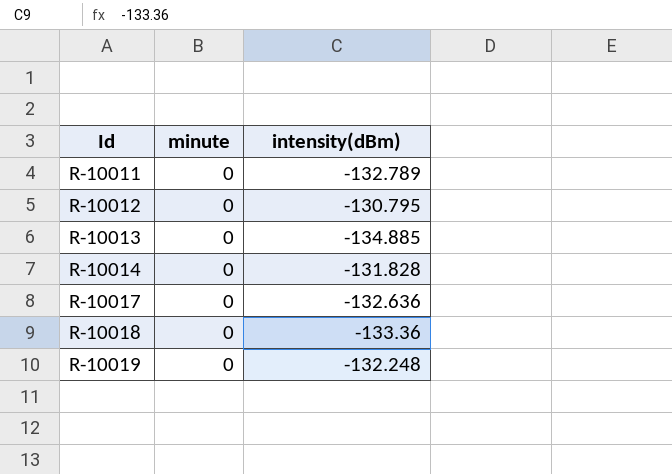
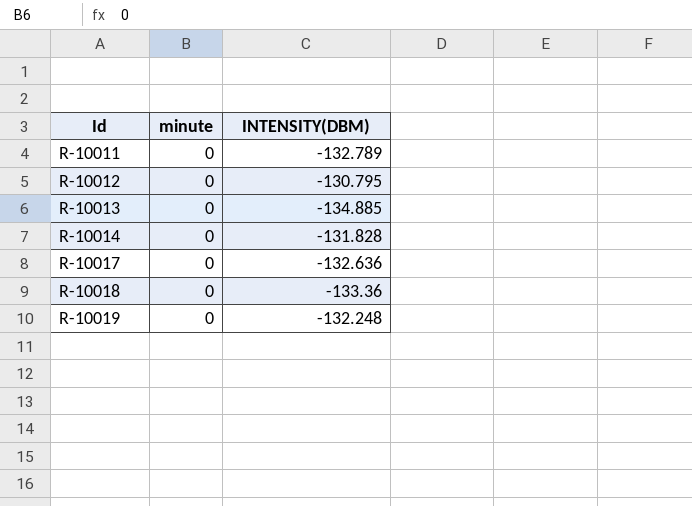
column name: intensity(dBm) -> INTENSITY(DBM)

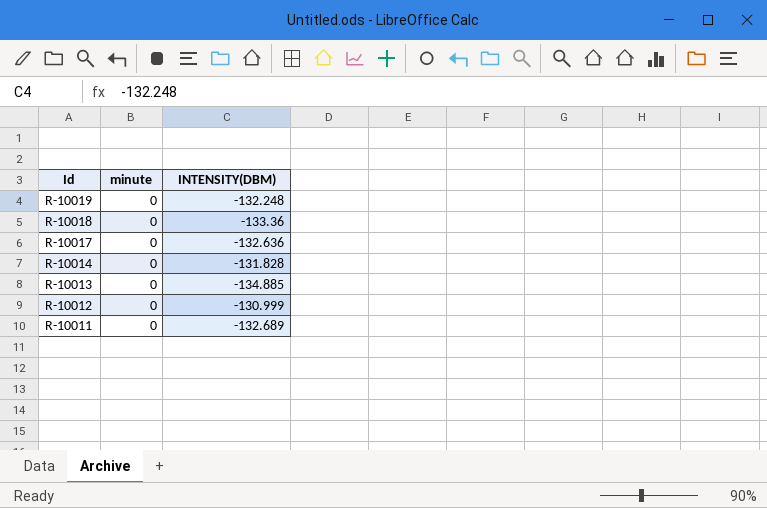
row order: Id ascending -> Id descending
R-10012 | INTENSITY(DBM): -130.795 -> -130.999
R-10011 | INTENSITY(DBM): -132.789 -> -132.689

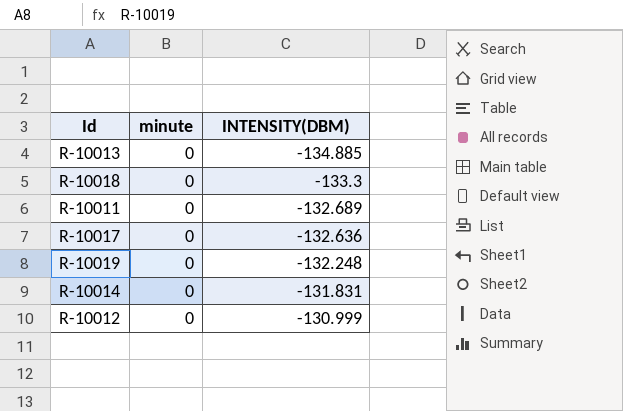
row order: Id descending -> INTENSITY(DBM) ascending
R-10018 | INTENSITY(DBM): -133.36 -> -133.3
R-10014 | INTENSITY(DBM): -131.828 -> -131.831

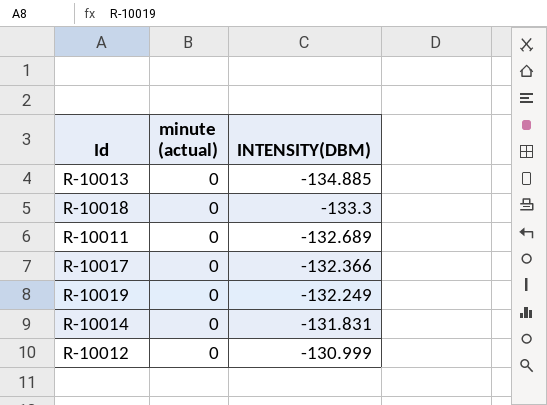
column name: minute -> minute (actual)
R-10017 | INTENSITY(DBM): -132.636 -> -132.366
R-10019 | INTENSITY(DBM): -132.248 -> -132.249

